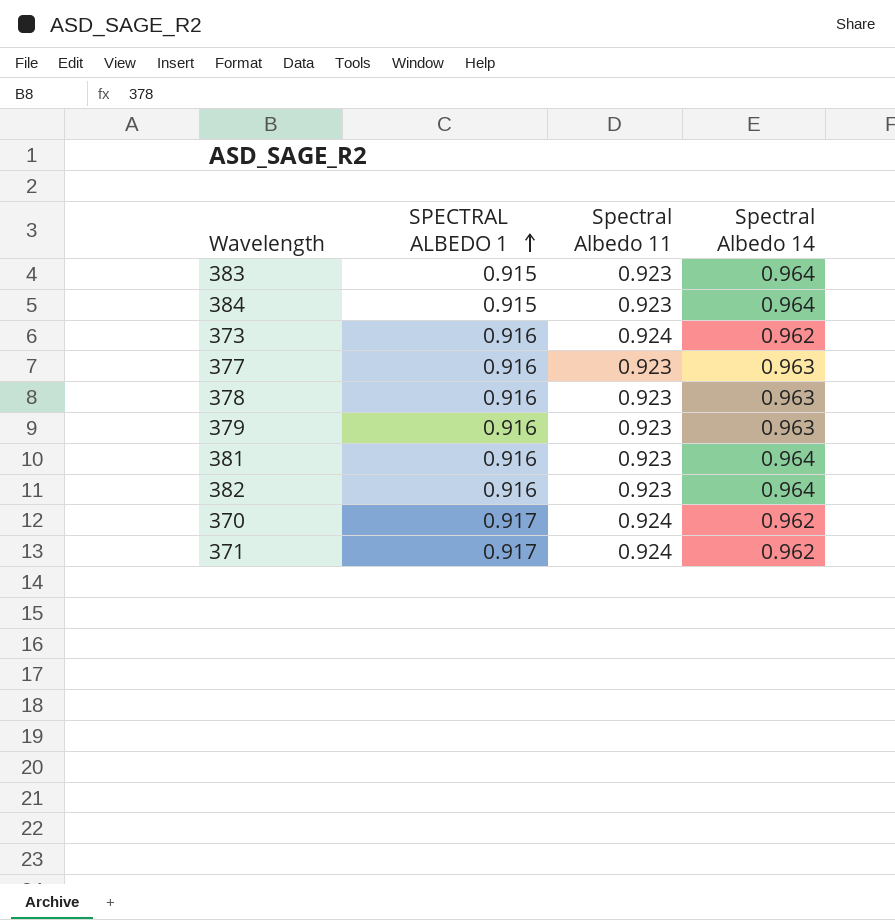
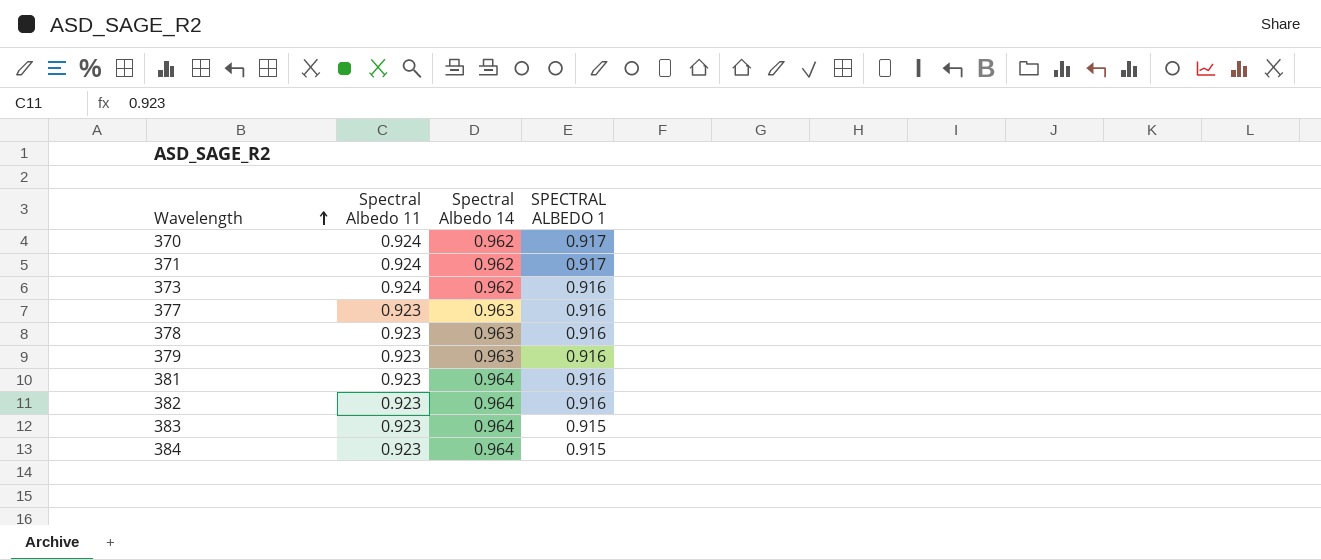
row order: SPECTRAL ALBEDO 1 ascending -> Wavelength ascending
column SPECTRAL ALBEDO 1 | position: 2 -> 4

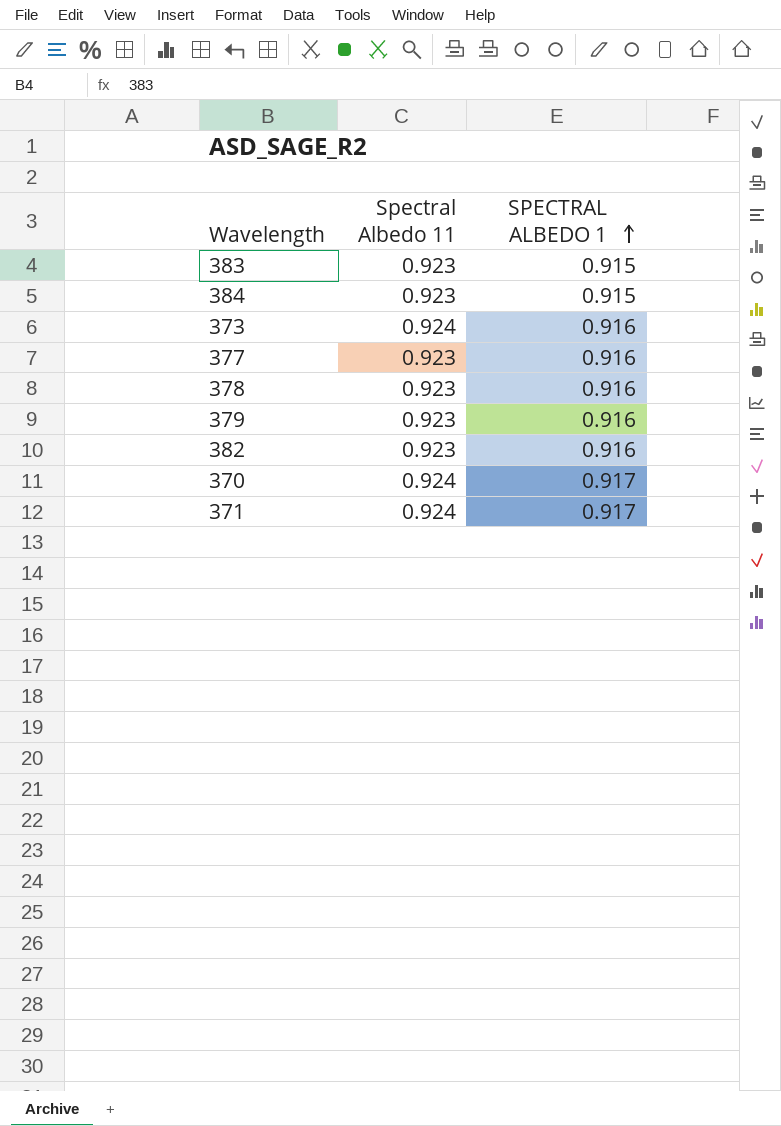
row order: Wavelength ascending -> SPECTRAL ALBEDO 1 ascending
column Spectral Albedo 14 | position: 3 -> none
row 381: 0.923 | 0.964 | 0.916 -> none

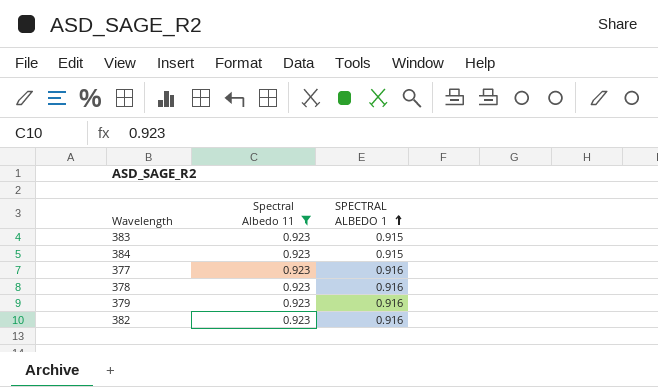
filter: none -> Spectral Albedo 11 = 0.923

